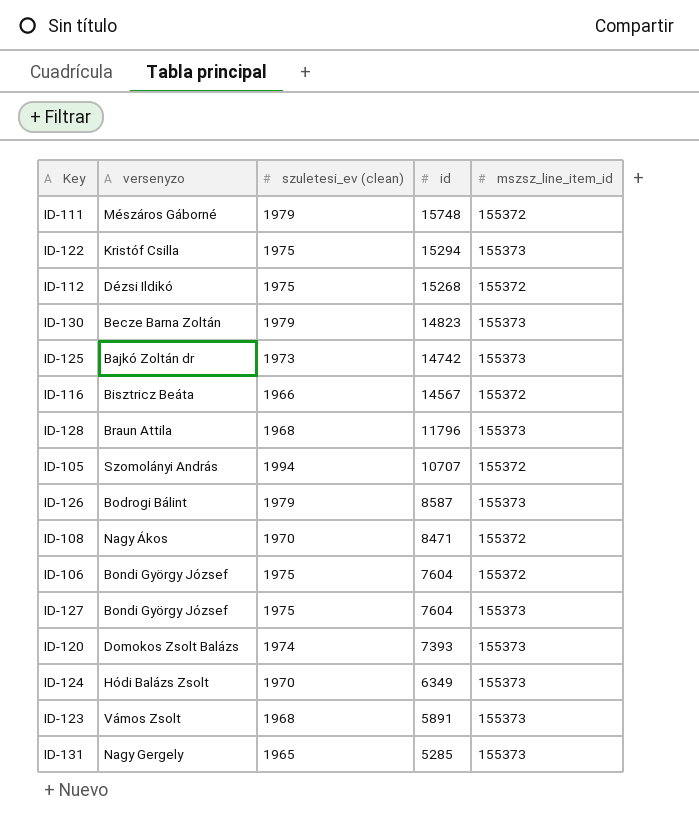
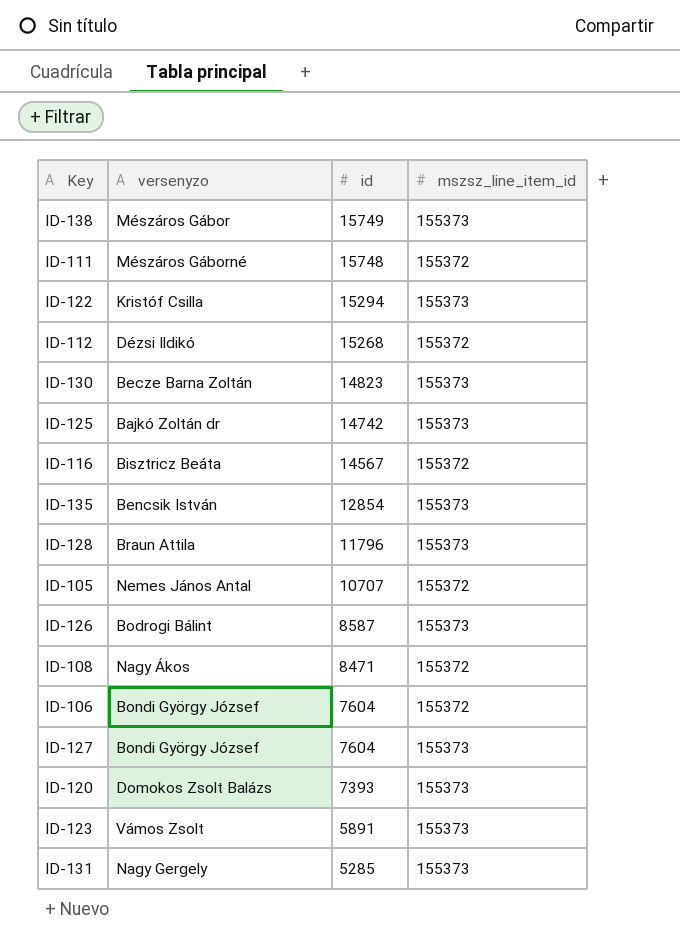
column szuletesi_ev (clean) | position: 3 -> none
row ID-124: Hódi Balázs Zsolt | 1970 | 6349 | 155373 -> none
row ID-138: none -> Mészáros Gábor | 15749 | 155373
row ID-135: none -> Bencsik István | 12854 | 155373
ID-105 | versenyzo: Szomolányi András -> Nemes János Antal

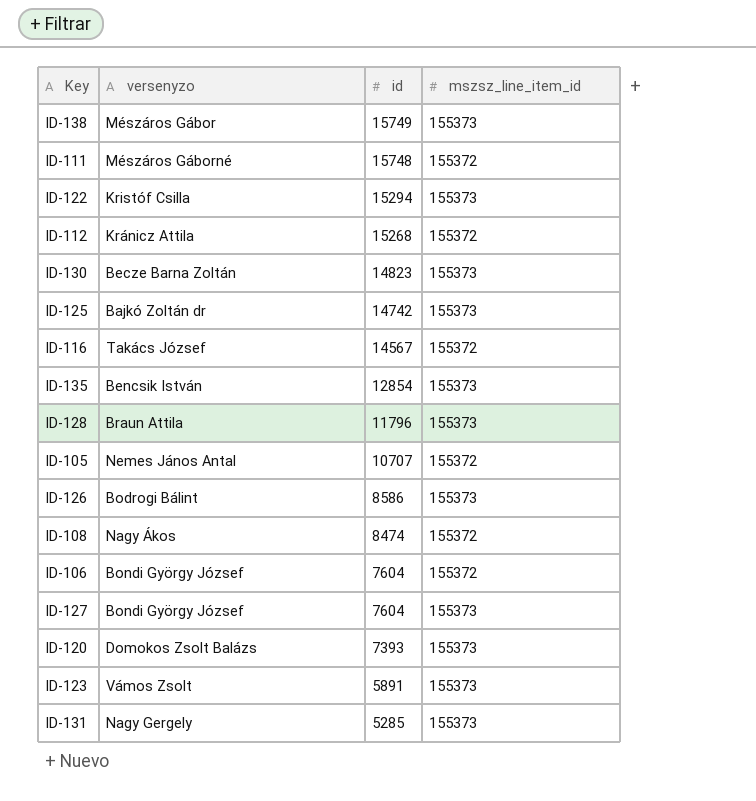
ID-112 | versenyzo: Dézsi Ildikó -> Kránicz Attila
ID-116 | versenyzo: Bisztricz Beáta -> Takács József
ID-126 | id: 8587 -> 8586
ID-108 | id: 8471 -> 8474

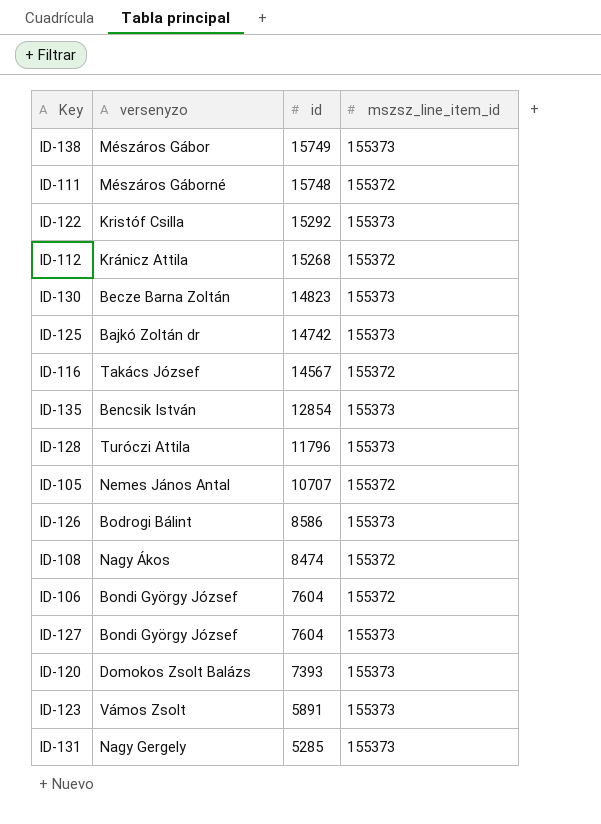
ID-122 | id: 15294 -> 15292
ID-128 | versenyzo: Braun Attila -> Turóczi Attila

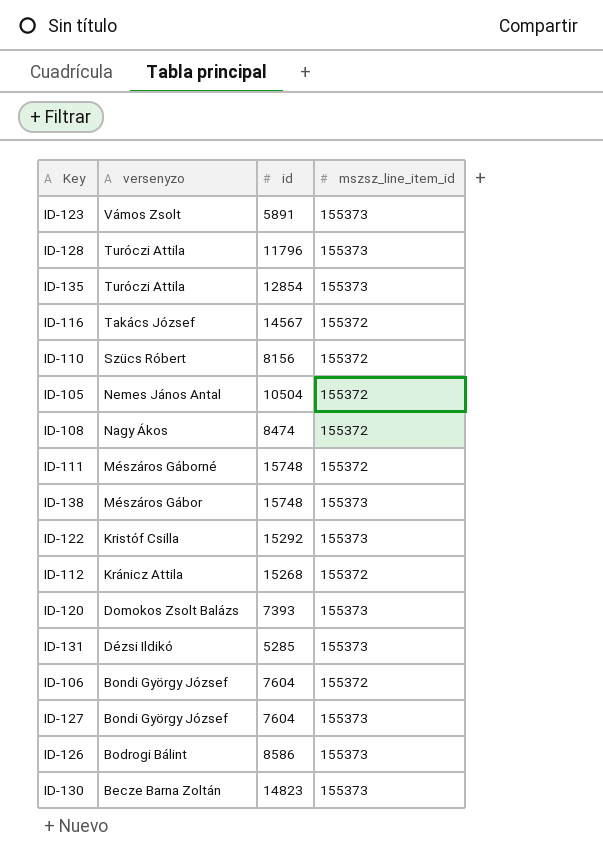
row order: id descending -> versenyzo descending
row ID-125: Bajkó Zoltán dr | 14742 | 155373 -> none
ID-135 | versenyzo: Bencsik István -> Turóczi Attila
row ID-110: none -> Szücs Róbert | 8156 | 155372
ID-105 | id: 10707 -> 10504
ID-138 | id: 15749 -> 15748
ID-131 | versenyzo: Nagy Gergely -> Dézsi Ildikó

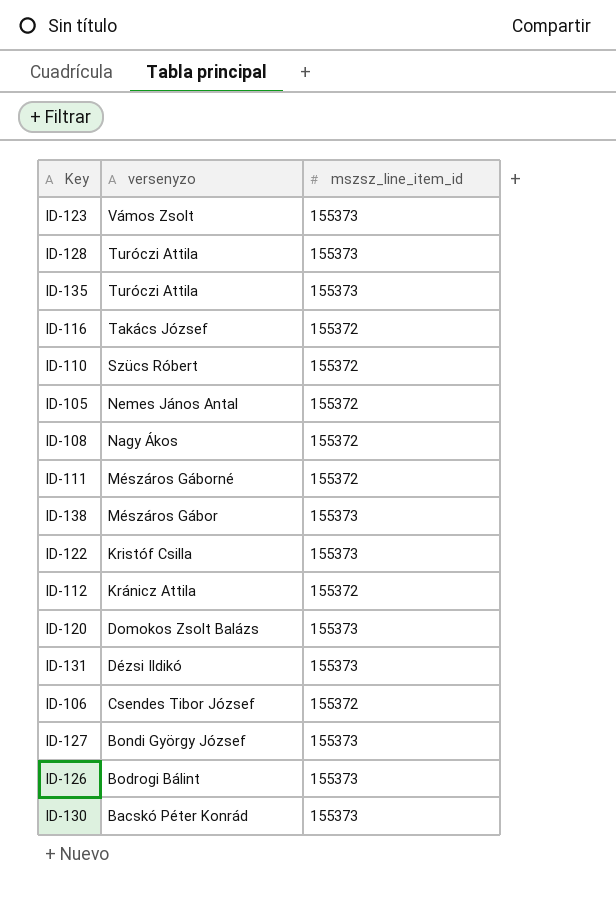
column id | position: 3 -> none
ID-106 | versenyzo: Bondi György József -> Csendes Tibor József
ID-130 | versenyzo: Becze Barna Zoltán -> Bacskó Péter Konrád

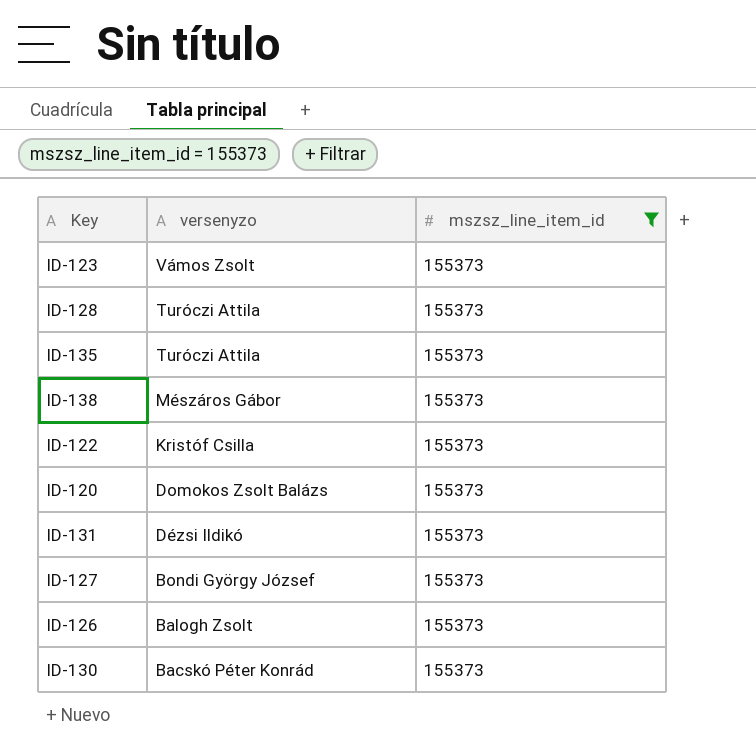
filter: none -> mszsz_line_item_id = 155373
ID-126 | versenyzo: Bodrogi Bálint -> Balogh Zsolt

